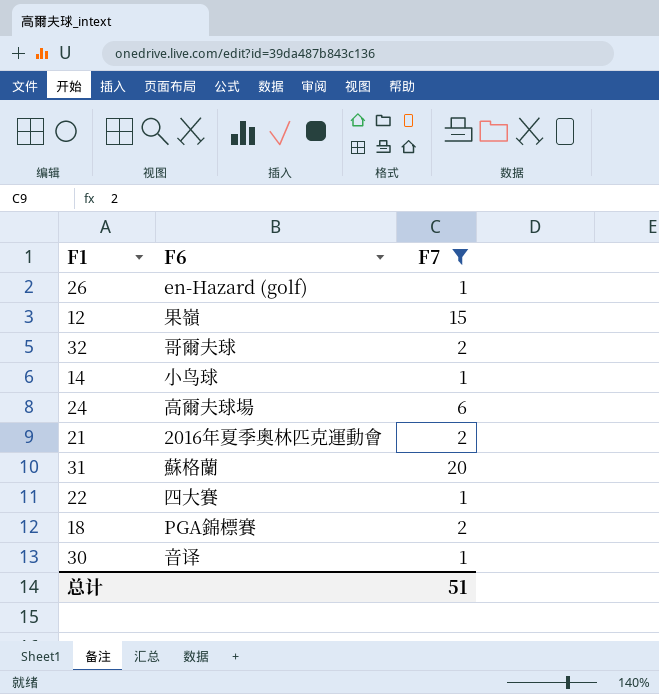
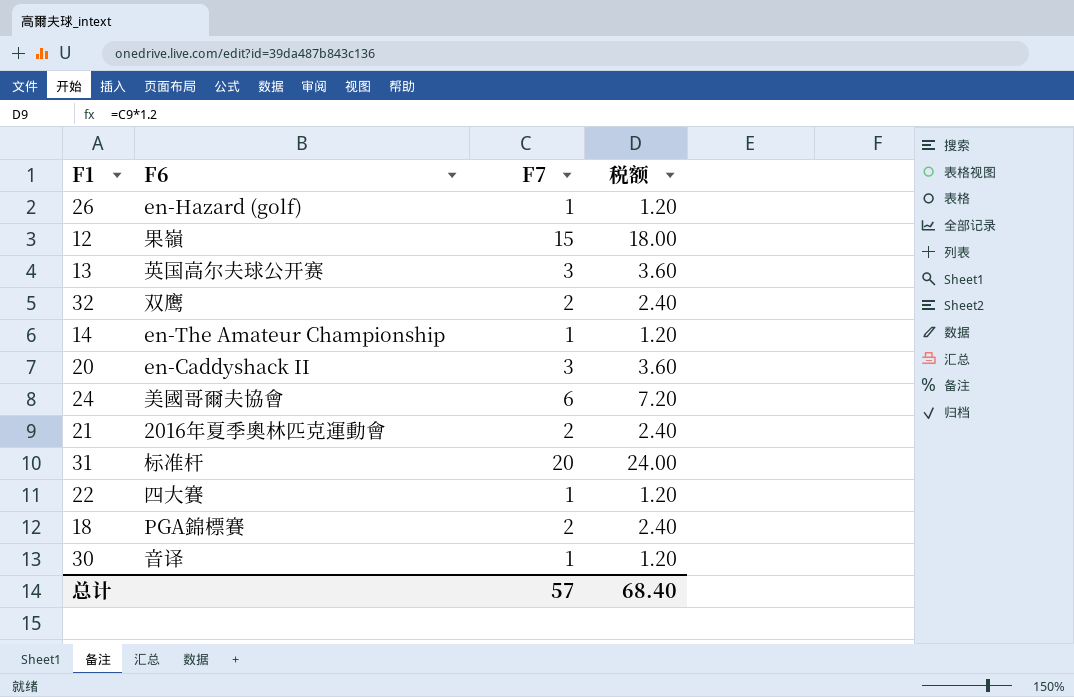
filter: F7 != 3 -> none
column 税额 | formula: none -> [F7] * 1.2
32 | F6: 哥爾夫球 -> 双鹰
14 | F6: 小鸟球 -> en-The Amateur Championship
24 | F6: 高爾夫球場 -> 美國哥爾夫協會
31 | F6: 蘇格蘭 -> 标准杆
总计 | F7: 51 -> 57

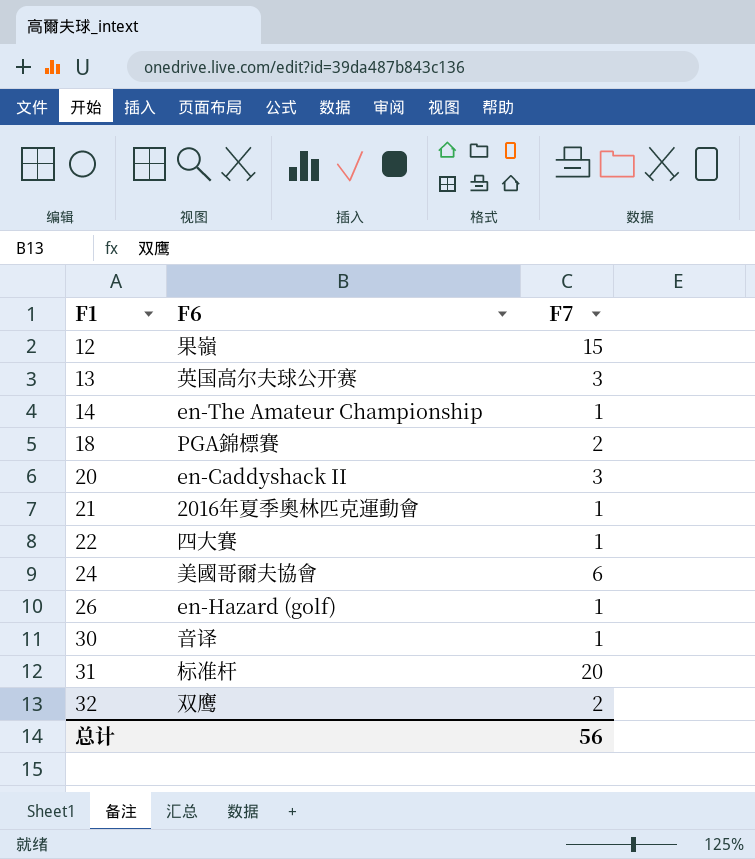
row order: none -> F1 ascending
column 税额 | formula: [F7] * 1.2 -> none
21 | F7: 2 -> 1
总计 | F7: 57 -> 56

